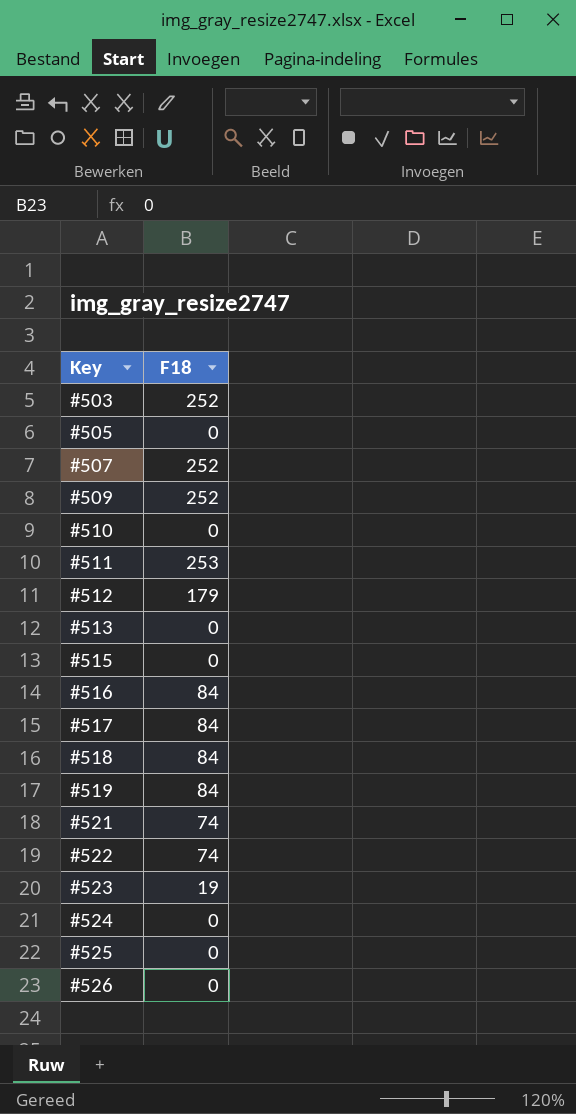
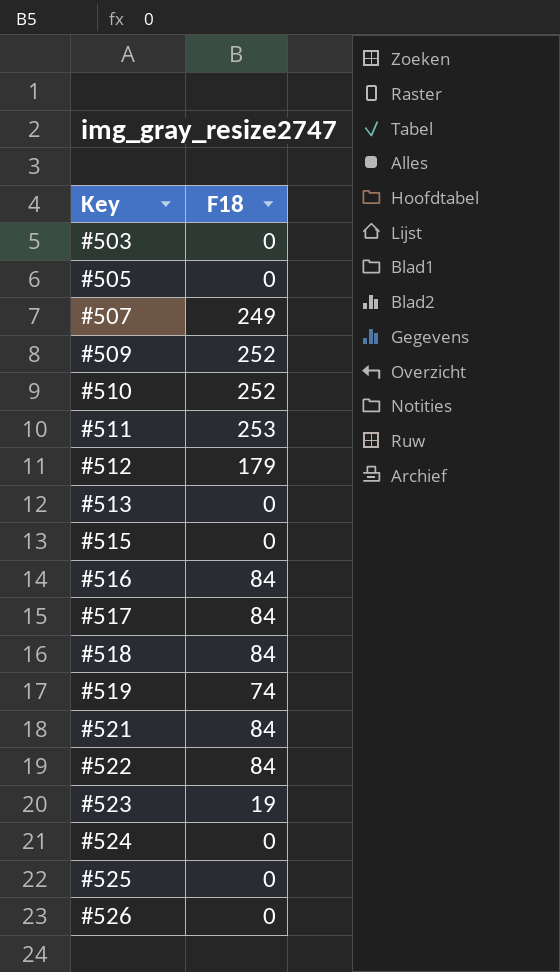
#503 | F18: 252 -> 0
#507 | F18: 252 -> 249
#510 | F18: 0 -> 252
#519 | F18: 84 -> 74
#521 | F18: 74 -> 84
#522 | F18: 74 -> 84

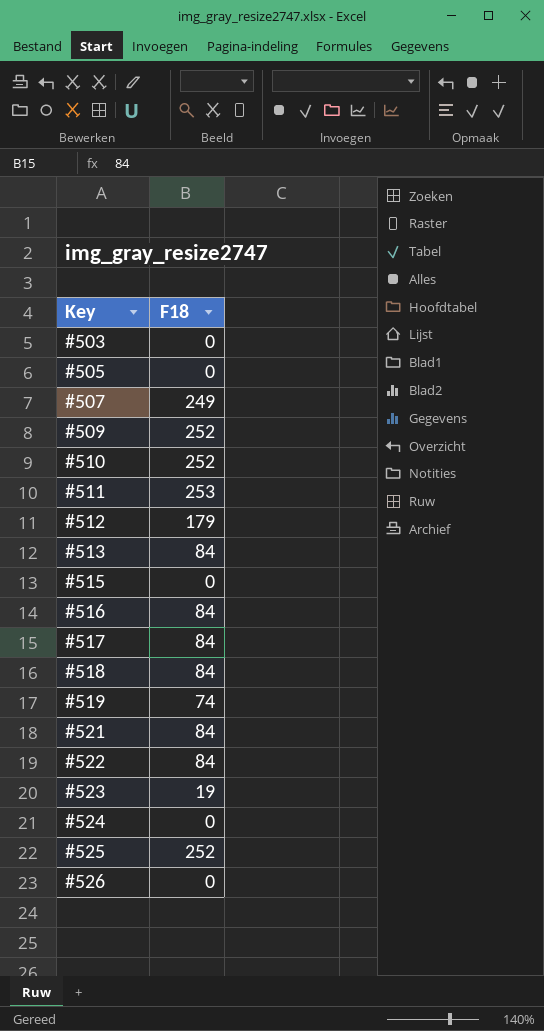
#513 | F18: 0 -> 84
#525 | F18: 0 -> 252

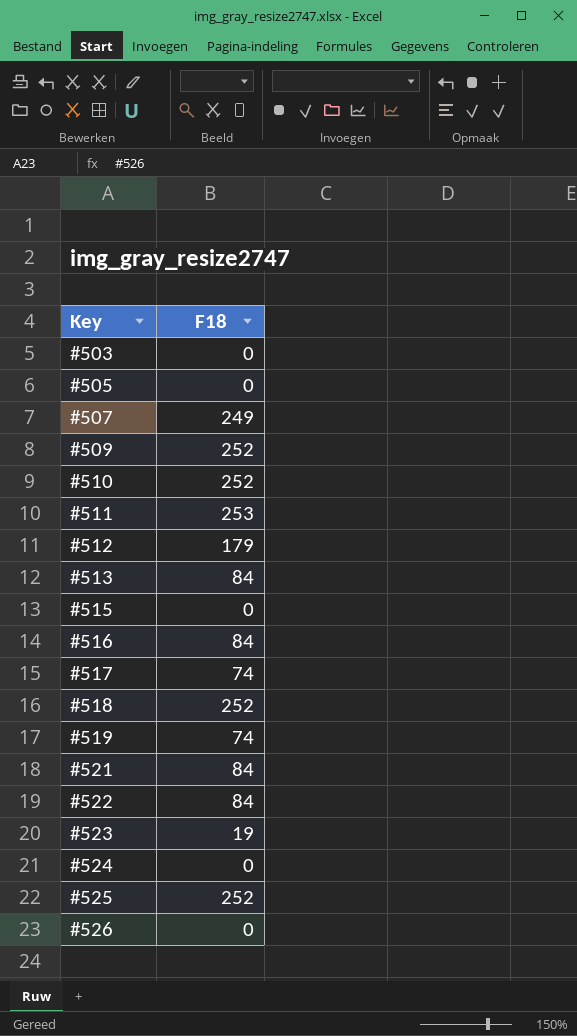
#517 | F18: 84 -> 74
#518 | F18: 84 -> 252

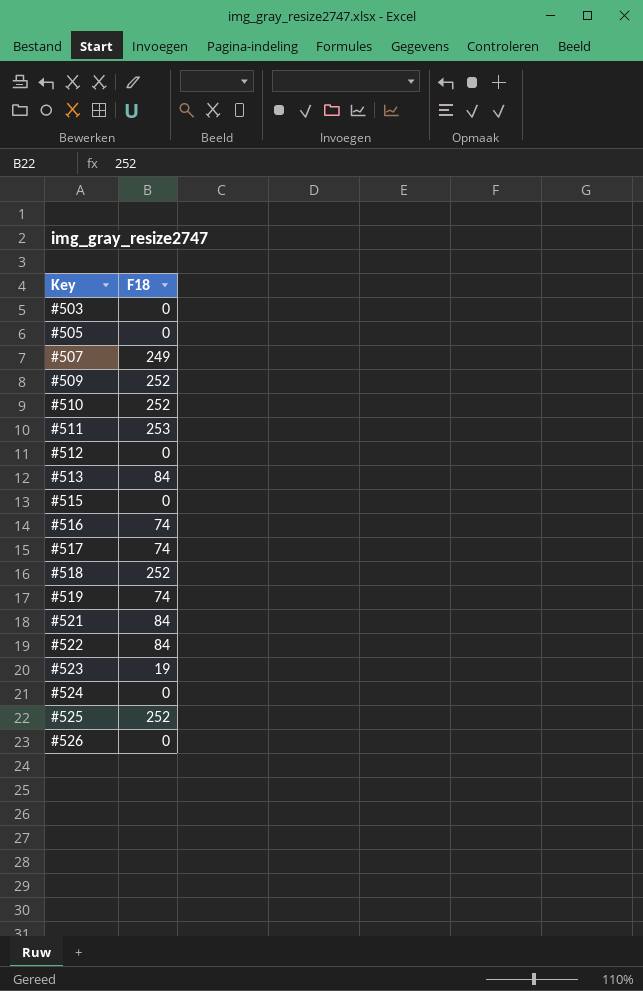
#512 | F18: 179 -> 0
#516 | F18: 84 -> 74

